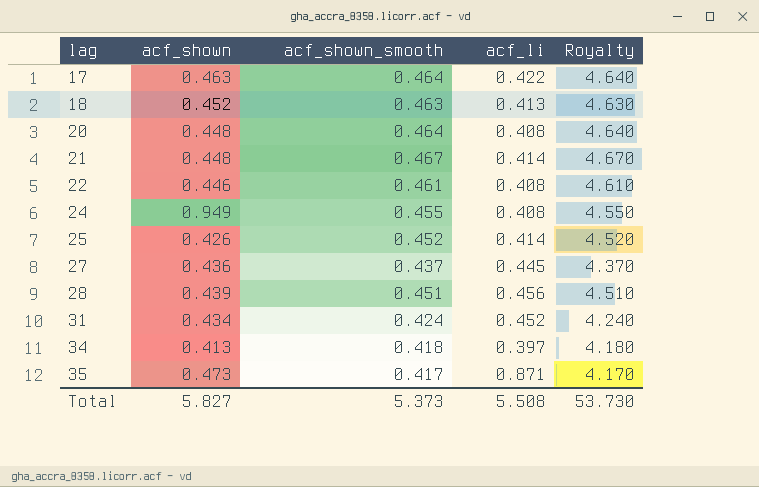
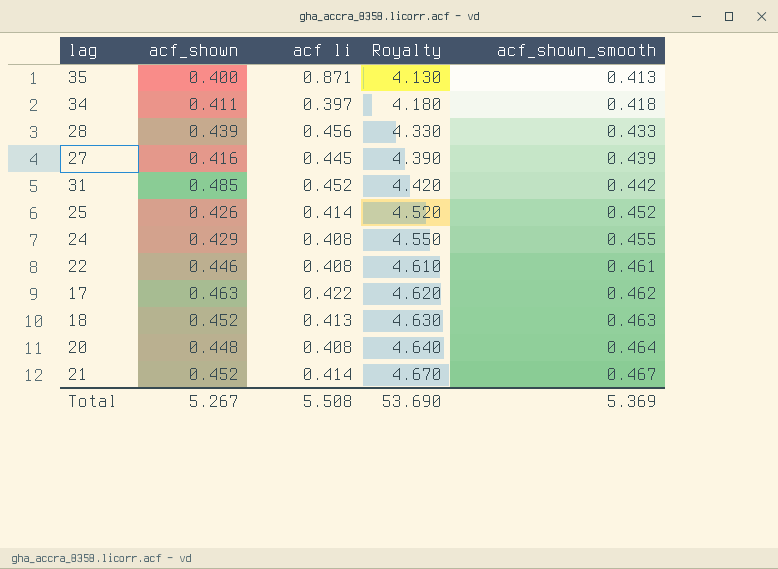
row order: lag ascending -> Royalty ascending
column name: acf_li -> acf li
column acf_shown_smooth | position: 3 -> 5
35 | acf_shown: 0.473 -> 0.400
35 | Royalty: 4.170 -> 4.130
35 | acf_shown_smooth: 0.417 -> 0.413
34 | acf_shown: 0.413 -> 0.411
28 | Royalty: 4.510 -> 4.330
28 | acf_shown_smooth: 0.451 -> 0.433
27 | acf_shown: 0.436 -> 0.416
27 | Royalty: 4.370 -> 4.390
27 | acf_shown_smooth: 0.437 -> 0.439
31 | acf_shown: 0.434 -> 0.485
31 | Royalty: 4.240 -> 4.420
31 | acf_shown_smooth: 0.424 -> 0.442
24 | acf_shown: 0.949 -> 0.429
17 | Royalty: 4.640 -> 4.620
17 | acf_shown_smooth: 0.464 -> 0.462
21 | acf_shown: 0.448 -> 0.452
Total | acf_shown: 5.827 -> 5.267
Total | Royalty: 53.730 -> 53.690
Total | acf_shown_smooth: 5.373 -> 5.369

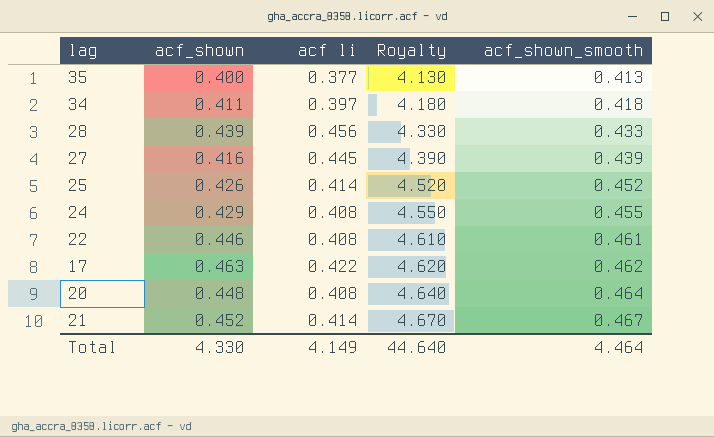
row 31: 0.485 | 0.452 | 4.420 | 0.442 -> none
row 18: 0.452 | 0.413 | 4.630 | 0.463 -> none
35 | acf li: 0.871 -> 0.377
Total | acf_shown: 5.267 -> 4.330
Total | acf li: 5.508 -> 4.149
Total | Royalty: 53.690 -> 44.640
Total | acf_shown_smooth: 5.369 -> 4.464

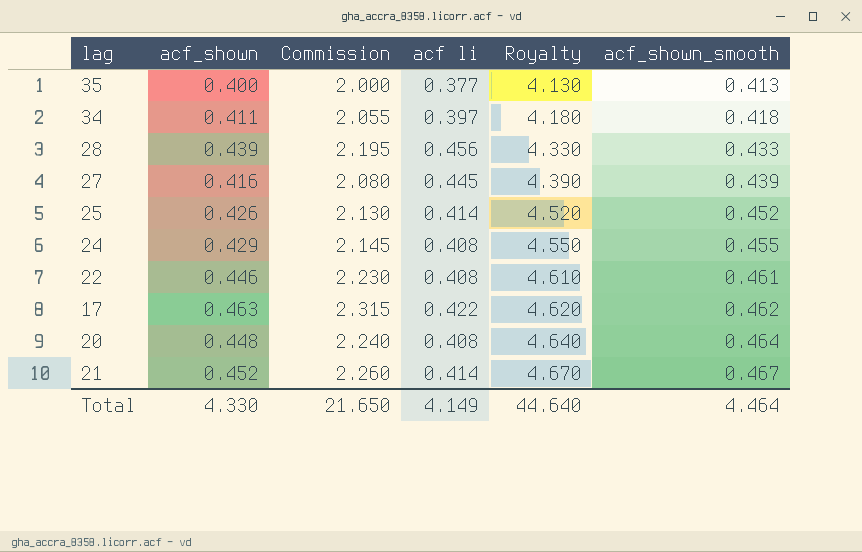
column Commission | formula: none -> [acf_shown] * 5

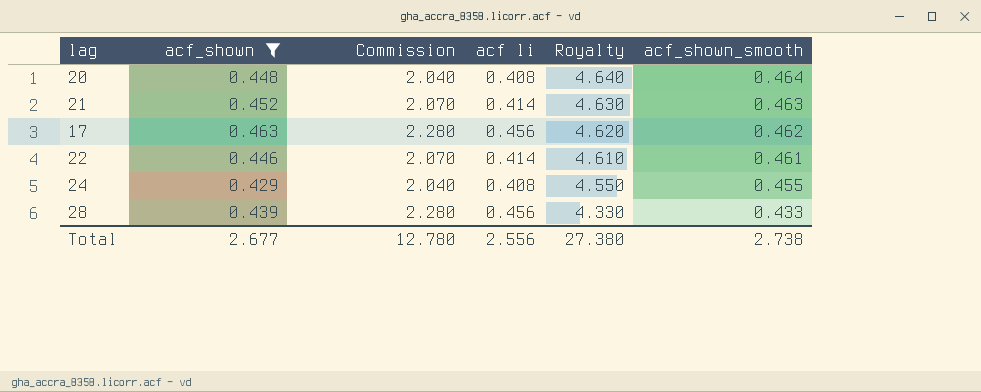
filter: none -> acf_shown >= 0.429
row order: Royalty ascending -> Royalty descending
column Commission | formula: [acf_shown] * 5 -> [acf li] * 5
21 | Royalty: 4.670 -> 4.630
21 | acf_shown_smooth: 0.467 -> 0.463
17 | acf li: 0.422 -> 0.456
22 | acf li: 0.408 -> 0.414
Total | acf_shown: 4.330 -> 2.677
Total | Commission: 21.650 -> 12.780
Total | acf li: 4.149 -> 2.556
Total | Royalty: 44.640 -> 27.380
Total | acf_shown_smooth: 4.464 -> 2.738

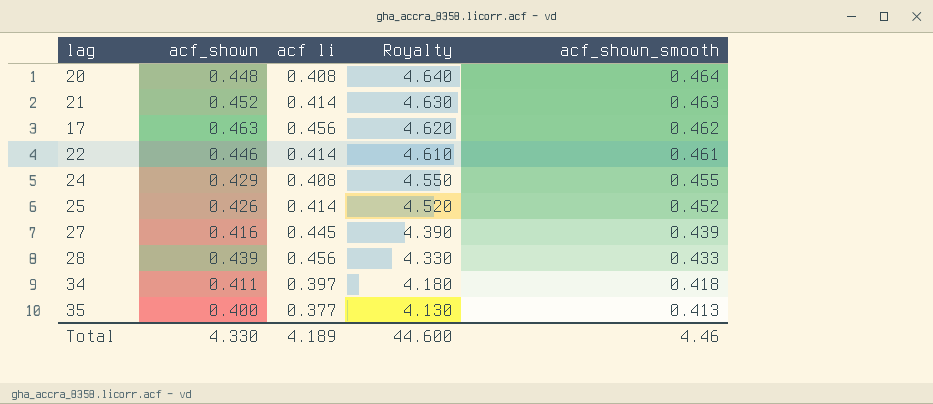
filter: acf_shown >= 0.429 -> none
column Commission | formula: [acf li] * 5 -> none
Total | acf_shown: 2.677 -> 4.330
Total | acf li: 2.556 -> 4.189
Total | Royalty: 27.380 -> 44.600
Total | acf_shown_smooth: 2.738 -> 4.46

